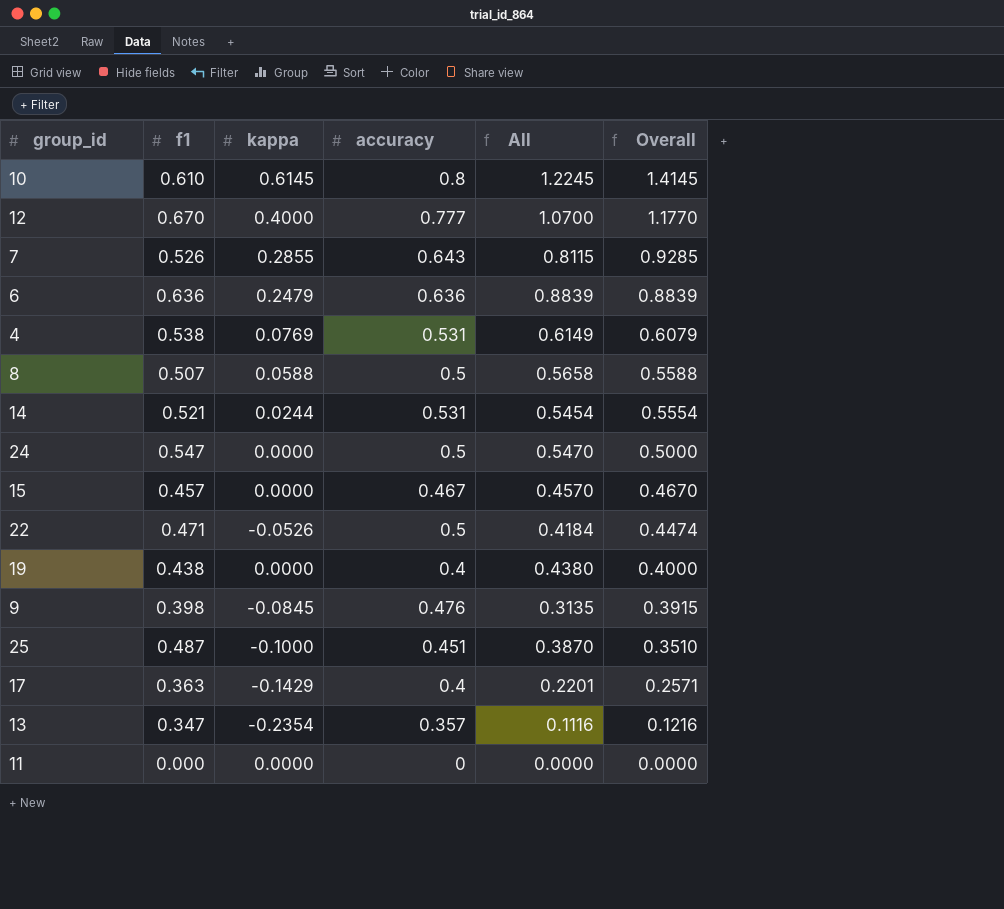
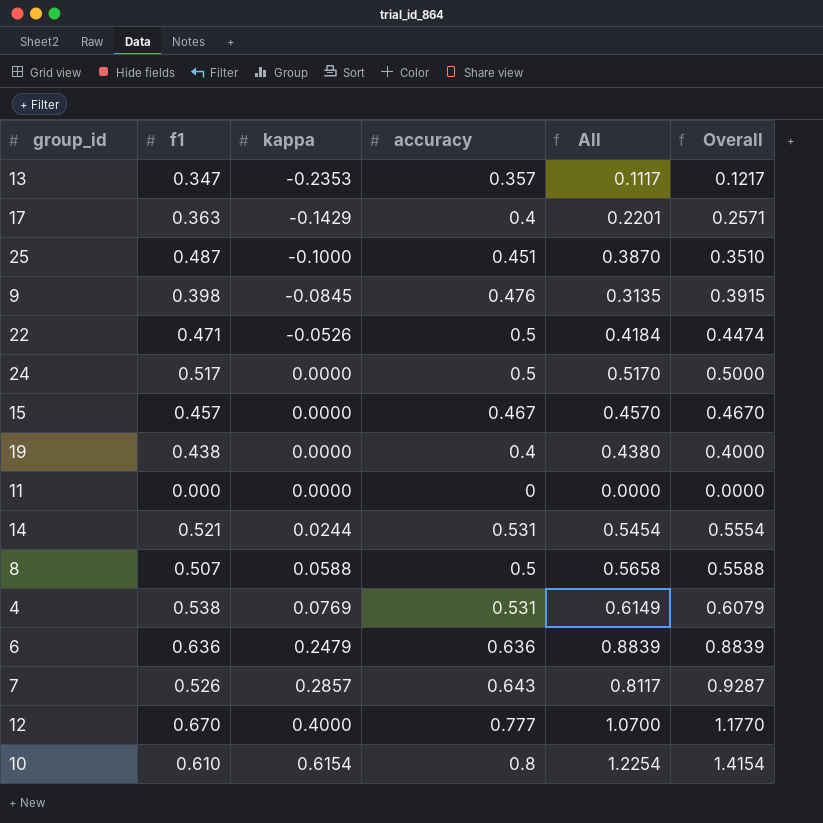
row order: Overall descending -> kappa ascending
13 | kappa: -0.2354 -> -0.2353
13 | All: 0.1116 -> 0.1117
13 | Overall: 0.1216 -> 0.1217
24 | f1: 0.547 -> 0.517
24 | All: 0.5470 -> 0.5170
7 | kappa: 0.2855 -> 0.2857
7 | All: 0.8115 -> 0.8117
7 | Overall: 0.9285 -> 0.9287
10 | kappa: 0.6145 -> 0.6154
10 | All: 1.2245 -> 1.2254
10 | Overall: 1.4145 -> 1.4154

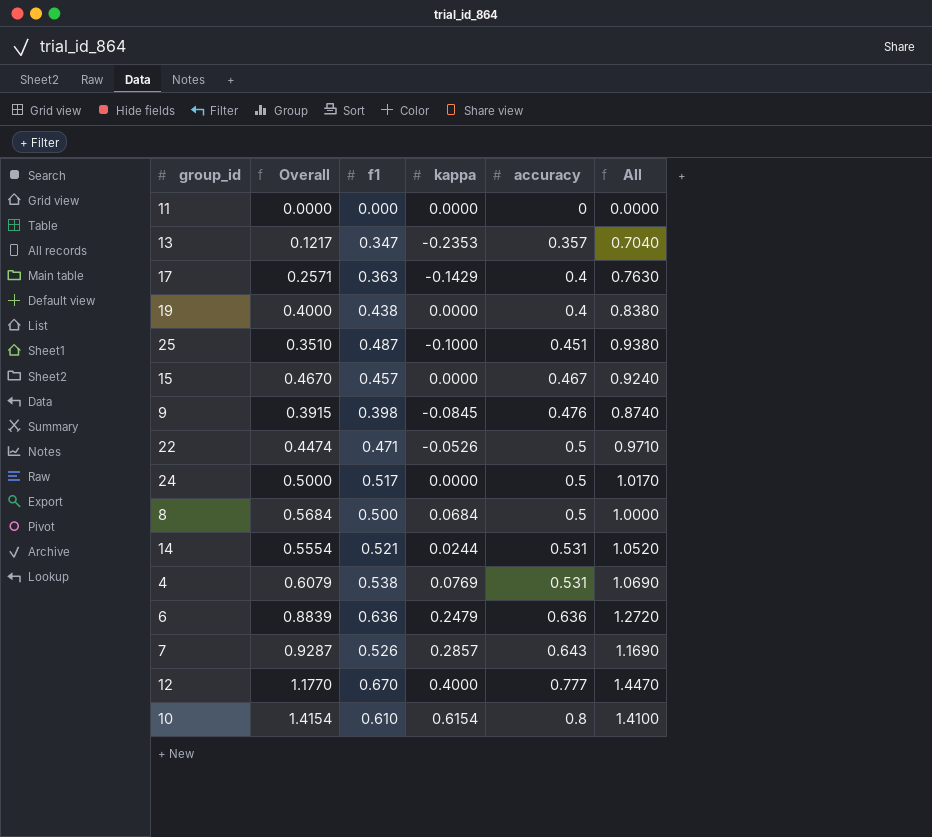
row order: kappa ascending -> accuracy ascending
column Overall | position: 6 -> 2
column All | formula: [f1] + [kappa] -> [f1] + [accuracy]
8 | Overall: 0.5588 -> 0.5684
8 | f1: 0.507 -> 0.500
8 | kappa: 0.0588 -> 0.0684

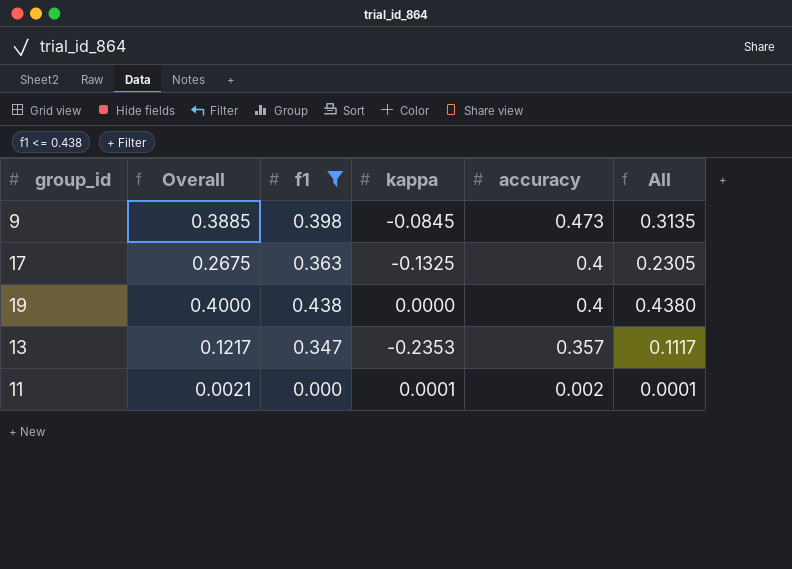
filter: none -> f1 <= 0.438
row order: accuracy ascending -> accuracy descending
column All | formula: [f1] + [accuracy] -> [f1] + [kappa]
9 | Overall: 0.3915 -> 0.3885
9 | accuracy: 0.476 -> 0.473
17 | Overall: 0.2571 -> 0.2675
17 | kappa: -0.1429 -> -0.1325
11 | Overall: 0.0000 -> 0.0021
11 | kappa: 0.0000 -> 0.0001
11 | accuracy: 0 -> 0.002

